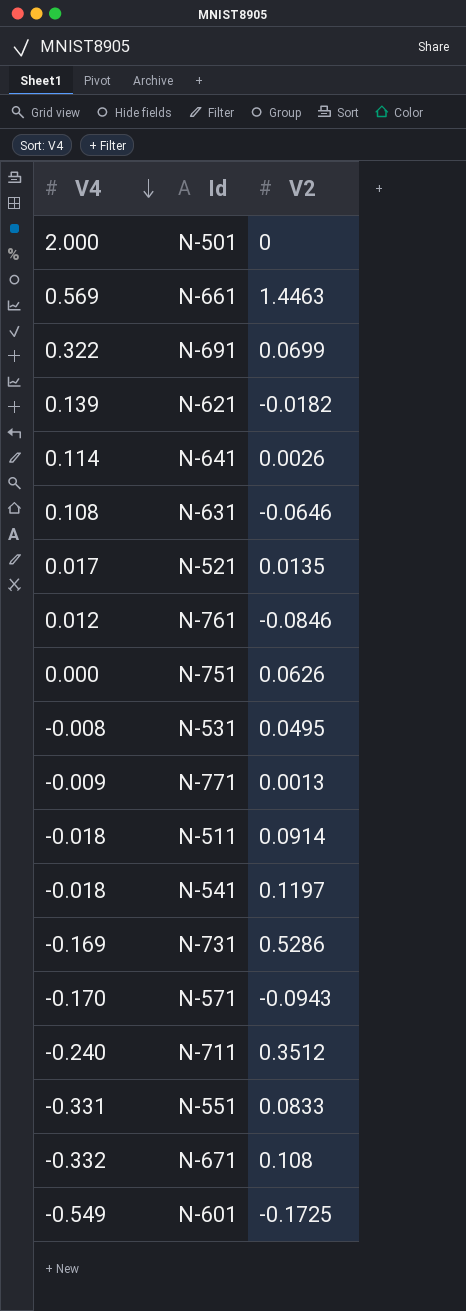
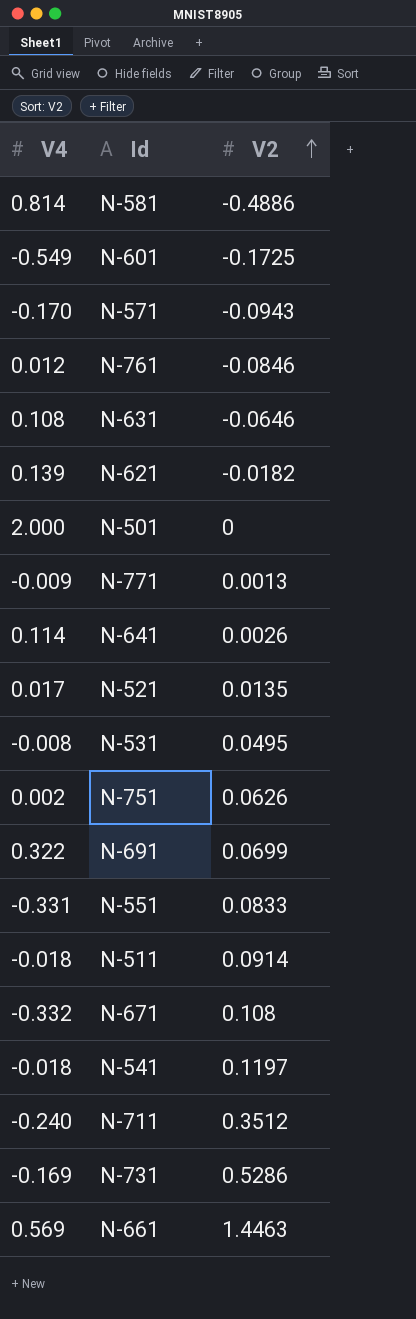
row order: V4 descending -> V2 ascending
row N-581: none -> 0.814 | -0.4886
N-751 | V4: 0.000 -> 0.002

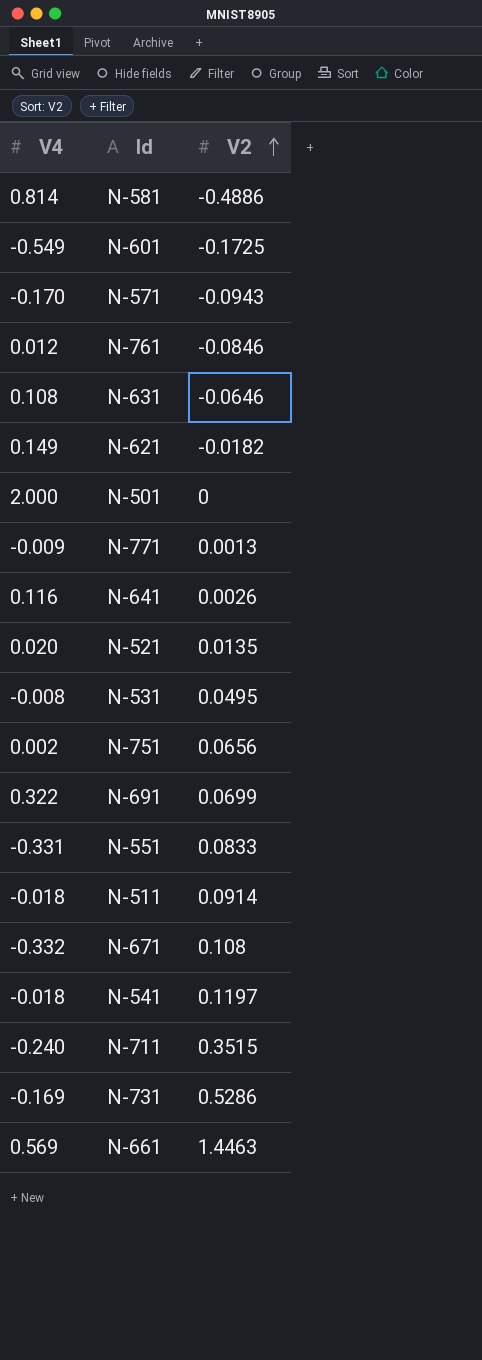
N-621 | V4: 0.139 -> 0.149
N-641 | V4: 0.114 -> 0.116
N-521 | V4: 0.017 -> 0.020
N-751 | V2: 0.0626 -> 0.0656
N-711 | V2: 0.3512 -> 0.3515

